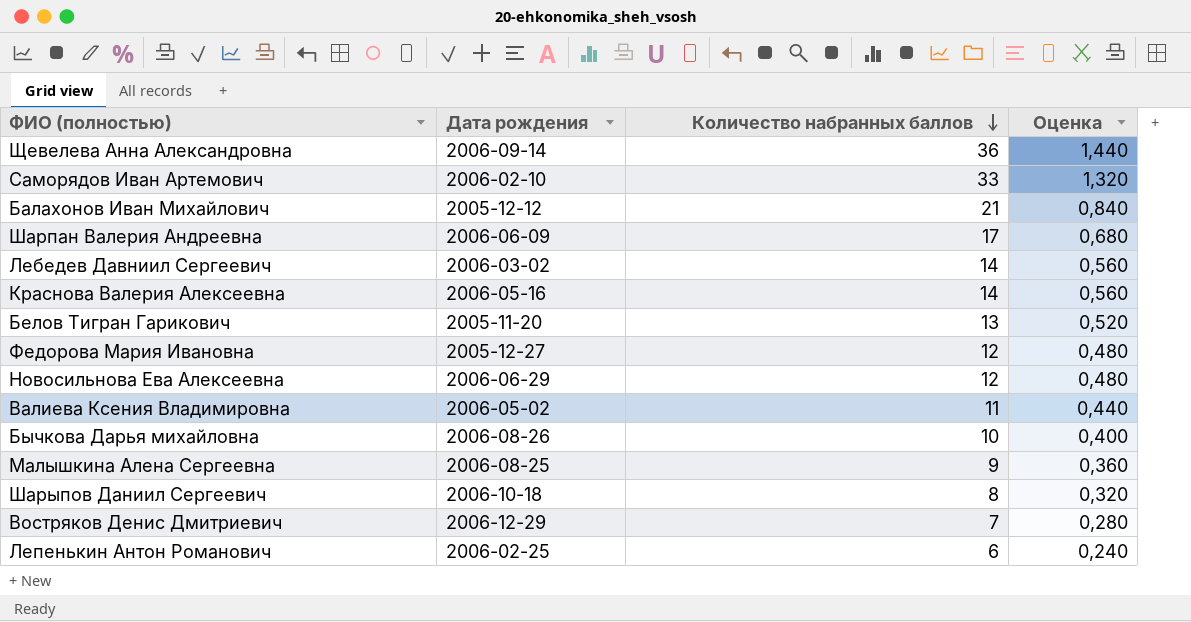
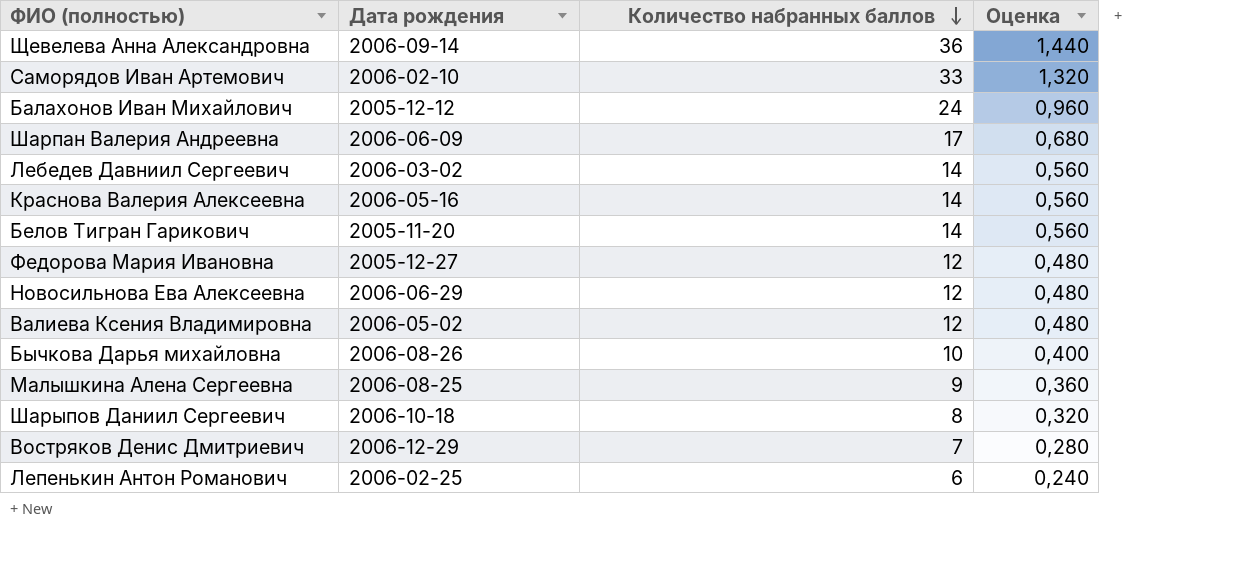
Балахонов Иван Михайлович | Количество набранных баллов: 21 -> 24
Балахонов Иван Михайлович | Оценка: 0,840 -> 0,960
Белов Тигран Гарикович | Количество набранных баллов: 13 -> 14
Белов Тигран Гарикович | Оценка: 0,520 -> 0,560
Валиева Ксения Владимировна | Количество набранных баллов: 11 -> 12
Валиева Ксения Владимировна | Оценка: 0,440 -> 0,480

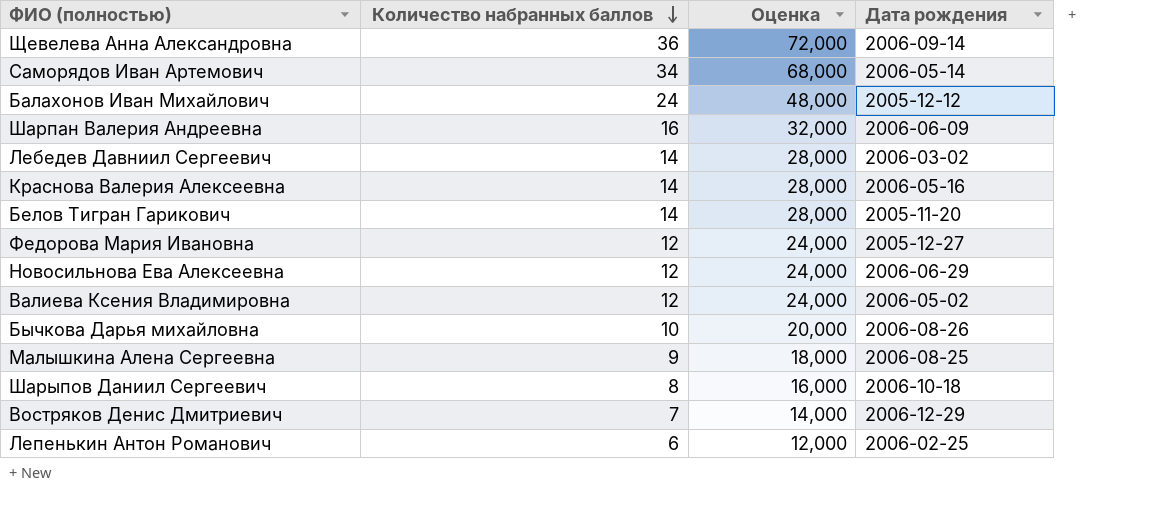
column Оценка | formula: [Количество набранных баллов] * 0,04 -> [Количество набранных баллов] * 2
column Дата рождения | position: 2 -> 4
Саморядов Иван Артемович | Количество набранных баллов: 33 -> 34
Саморядов Иван Артемович | Дата рождения: 2006-02-10 -> 2006-05-14
Шарпан Валерия Андреевна | Количество набранных баллов: 17 -> 16

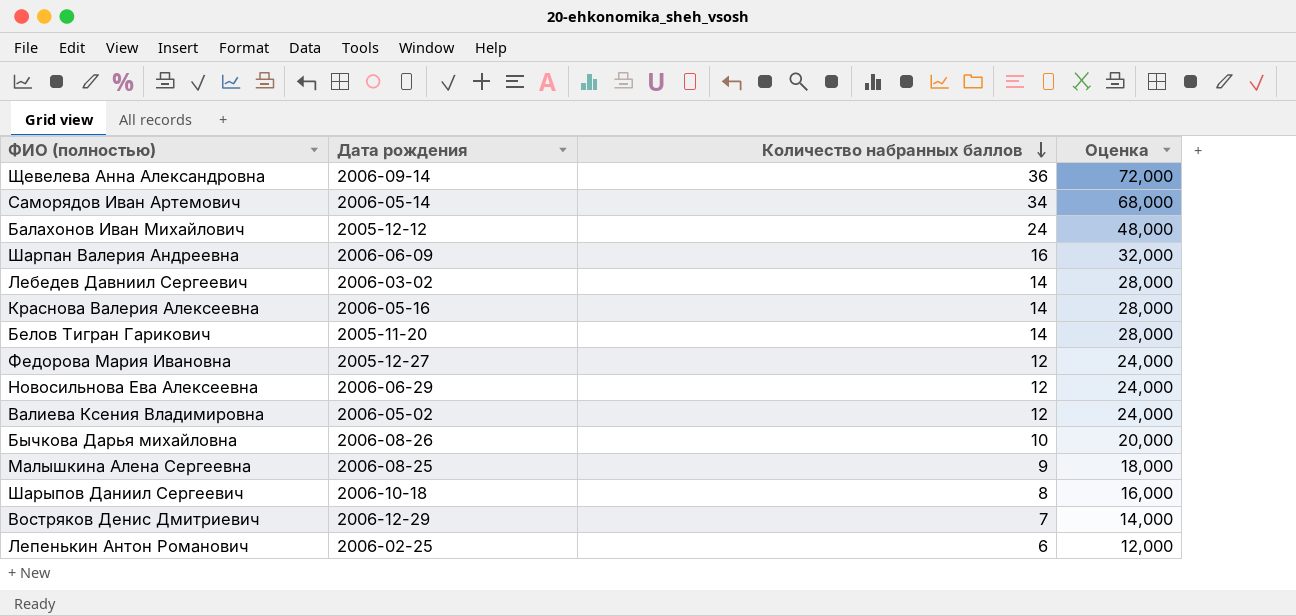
column Дата рождения | position: 4 -> 2

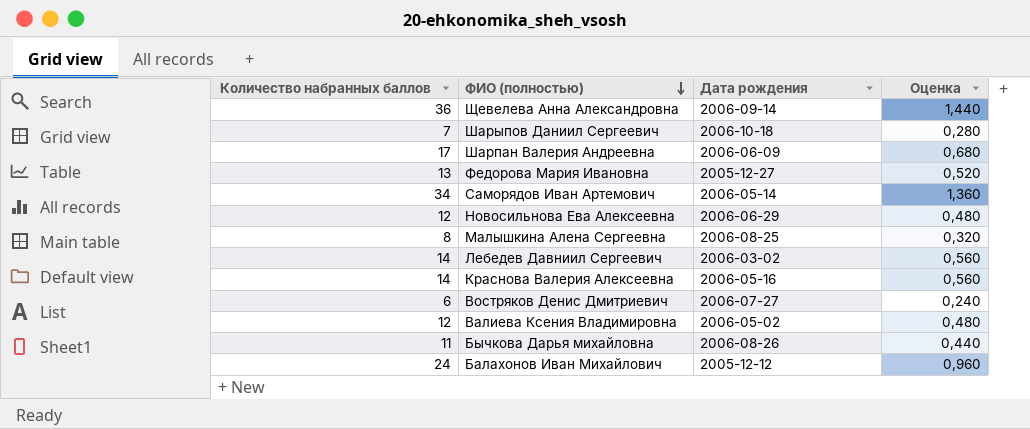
row order: Количество набранных баллов descending -> ФИО (полностью) descending
column Количество набранных баллов | position: 3 -> 1
column Оценка | formula: [Количество набранных баллов] * 2 -> [Количество набранных баллов] * 0,04
row Белов Тигран Гарикович: 2005-11-20 | 14 | 28,000 -> none
row Лепенькин Антон Романович: 2006-02-25 | 6 | 12,000 -> none
Шарыпов Даниил Сергеевич | Количество набранных баллов: 8 -> 7
Шарпан Валерия Андреевна | Количество набранных баллов: 16 -> 17
Федорова Мария Ивановна | Количество набранных баллов: 12 -> 13
Малышкина Алена Сергеевна | Количество набранных баллов: 9 -> 8
Востряков Денис Дмитриевич | Количество набранных баллов: 7 -> 6
Востряков Денис Дмитриевич | Дата рождения: 2006-12-29 -> 2006-07-27
Бычкова Дарья михайловна | Количество набранных баллов: 10 -> 11

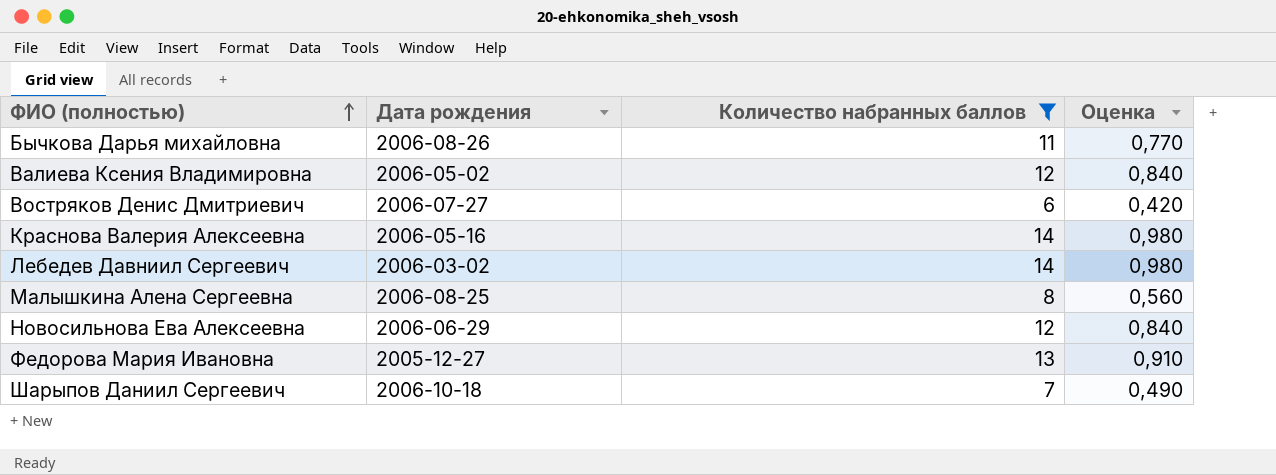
filter: none -> Количество набранных баллов <= 14
row order: ФИО (полностью) descending -> ФИО (полностью) ascending
column Количество набранных баллов | position: 1 -> 3
column Оценка | formula: [Количество набранных баллов] * 0,04 -> [Количество набранных баллов] * 0,07

